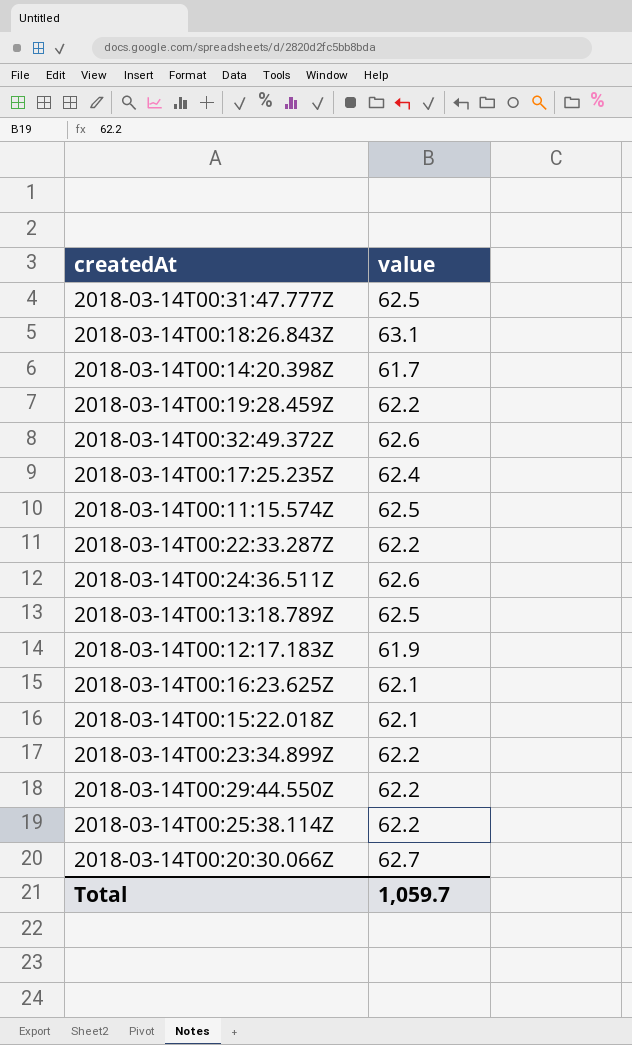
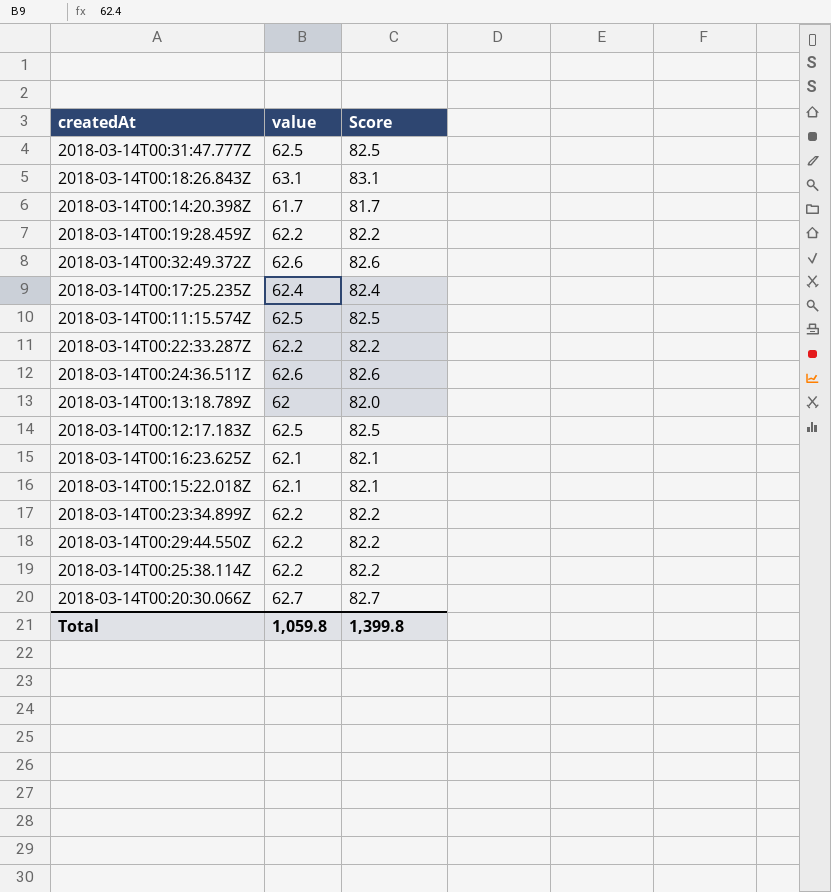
column Score | formula: none -> [value] + 20
2018-03-14T00:13:18.789Z | value: 62.5 -> 62
2018-03-14T00:12:17.183Z | value: 61.9 -> 62.5
Total | value: 1,059.7 -> 1,059.8

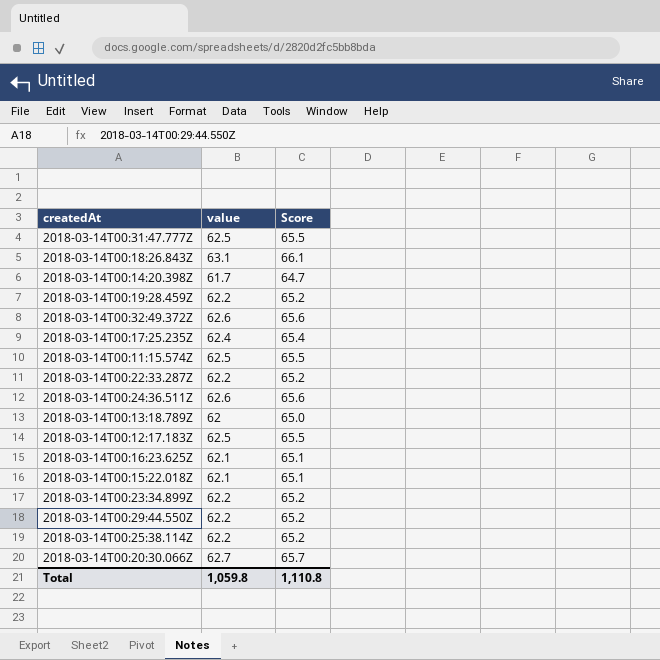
column Score | formula: [value] + 20 -> [value] + 3
Total | Score: 1,399.8 -> 1,110.8

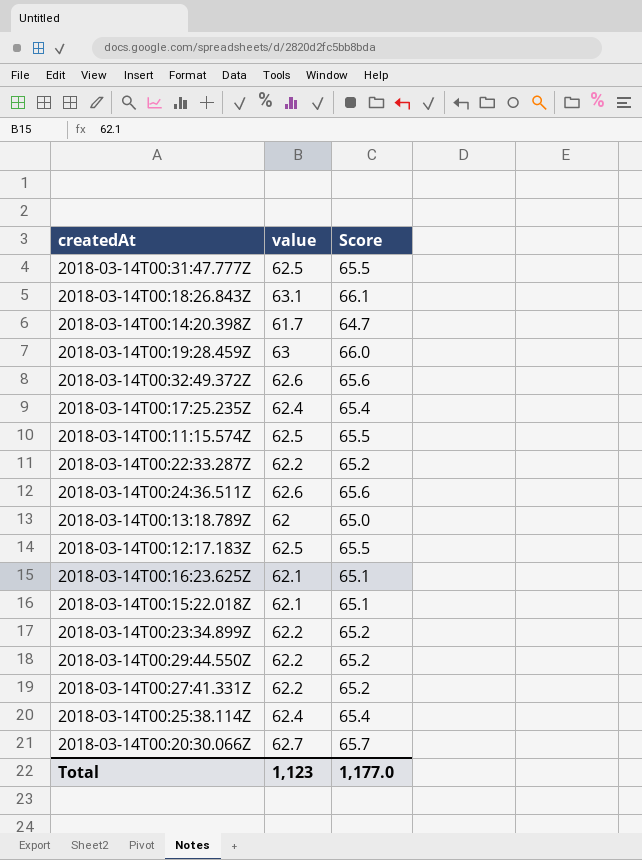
2018-03-14T00:19:28.459Z | value: 62.2 -> 63
2018-03-14T00:19:28.459Z | Score: 65.2 -> 66.0
row 2018-03-14T00:27:41.331Z: none -> 62.2 | 65.2
2018-03-14T00:25:38.114Z | value: 62.2 -> 62.4
2018-03-14T00:25:38.114Z | Score: 65.2 -> 65.4
Total | value: 1,059.8 -> 1,123
Total | Score: 1,110.8 -> 1,177.0

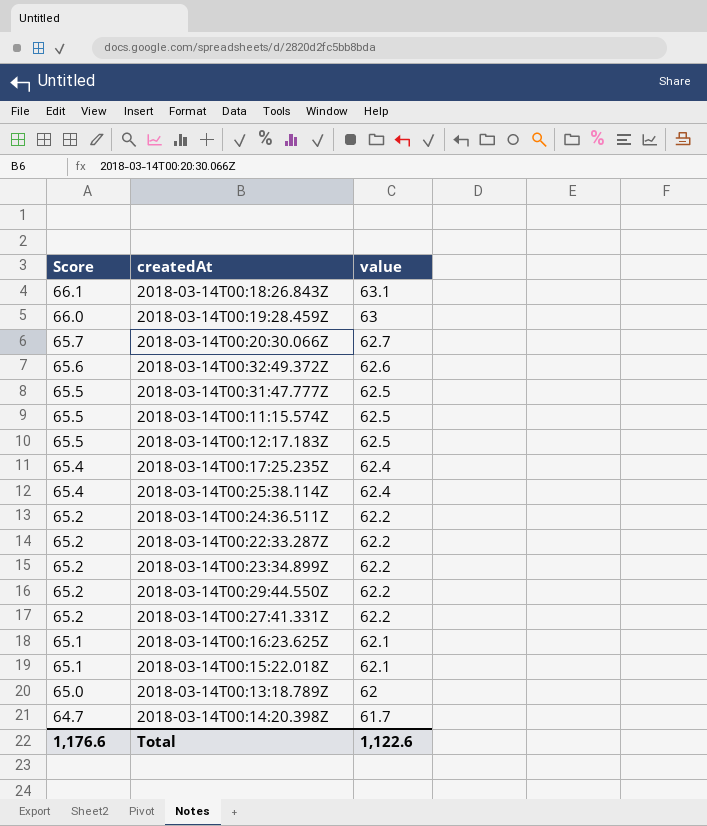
row order: none -> Score descending
column Score | position: 3 -> 1
2018-03-14T00:24:36.511Z | Score: 65.6 -> 65.2
2018-03-14T00:24:36.511Z | value: 62.6 -> 62.2
Total | Score: 1,177.0 -> 1,176.6
Total | value: 1,123 -> 1,122.6

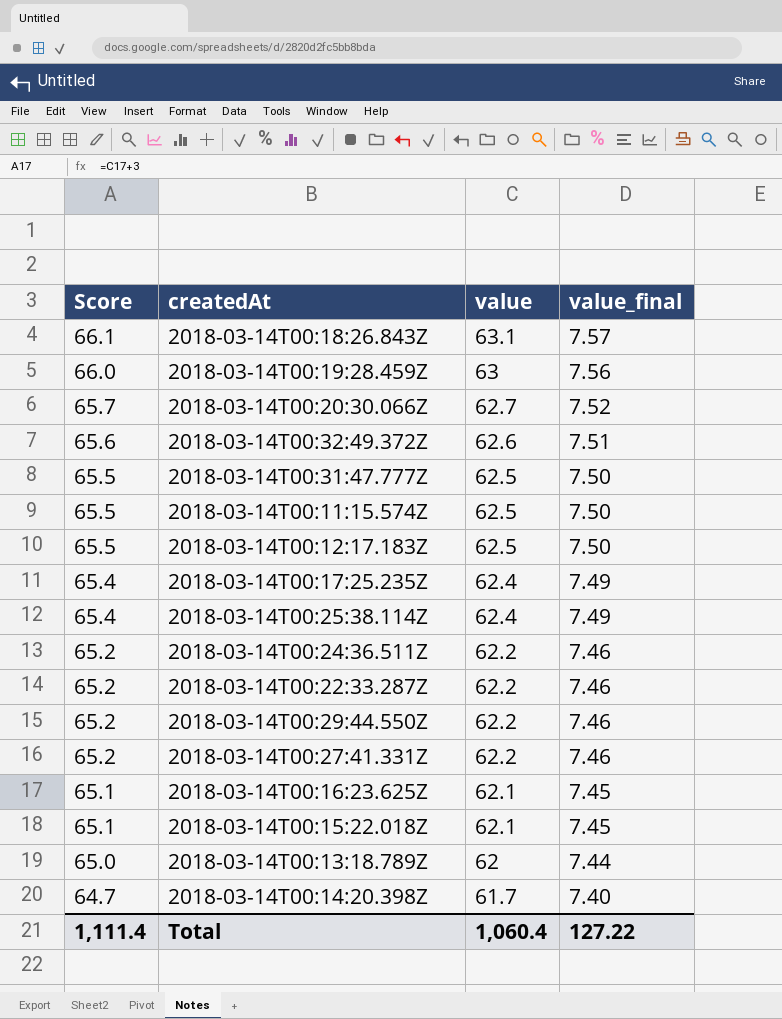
column value_final | formula: none -> [value] * 0.12
row 2018-03-14T00:23:34.899Z: 65.2 | 62.2 -> none
Total | Score: 1,176.6 -> 1,111.4
Total | value: 1,122.6 -> 1,060.4

